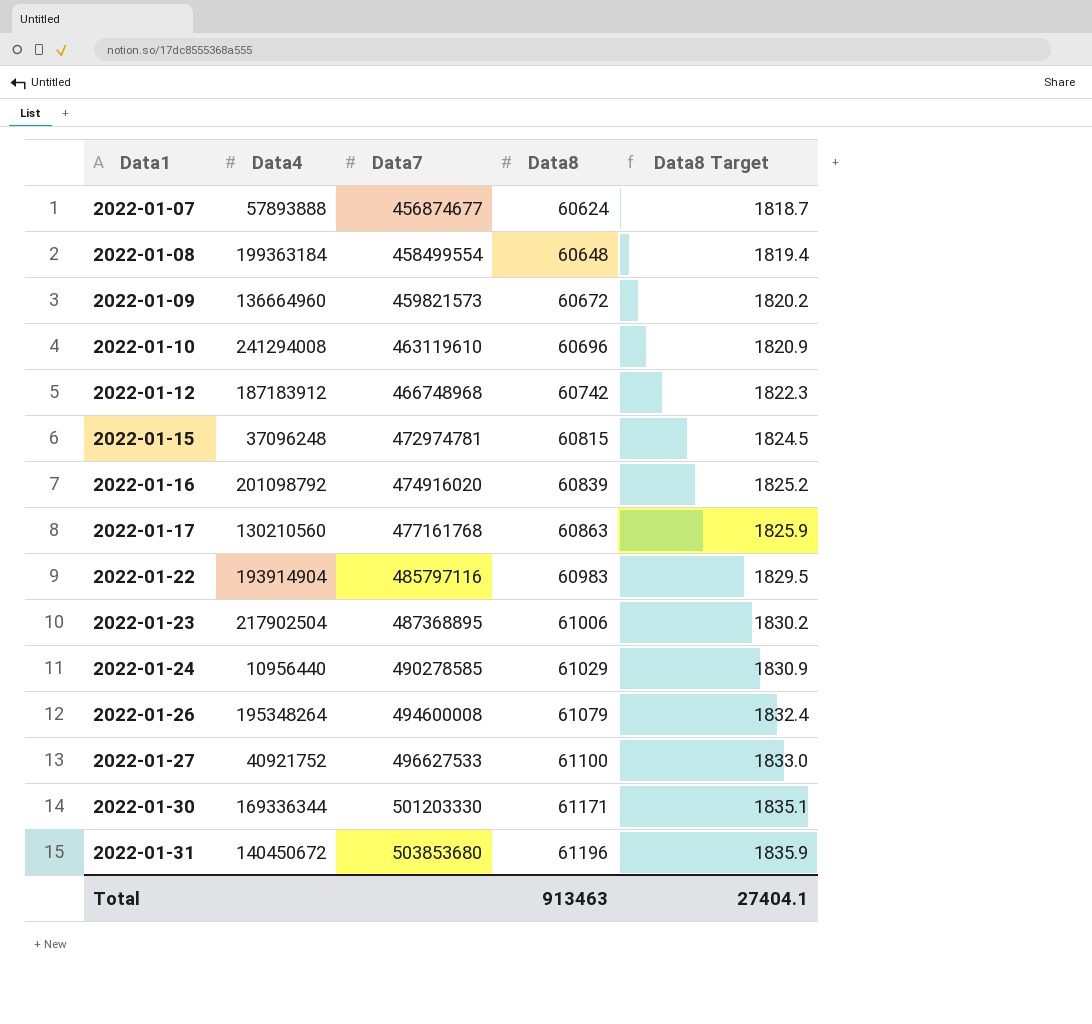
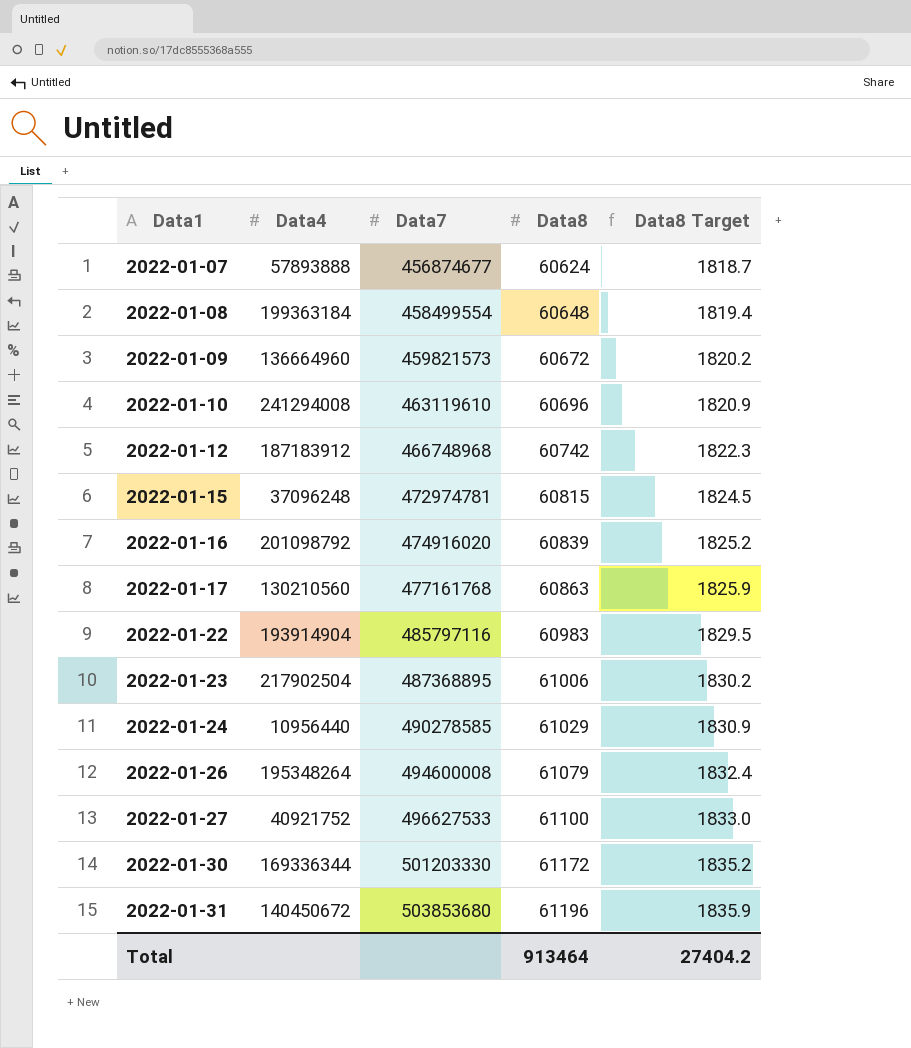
2022-01-30 | Data8: 61171 -> 61172
2022-01-30 | Data8 Target: 1835.1 -> 1835.2
Total | Data8: 913463 -> 913464
Total | Data8 Target: 27404.1 -> 27404.2

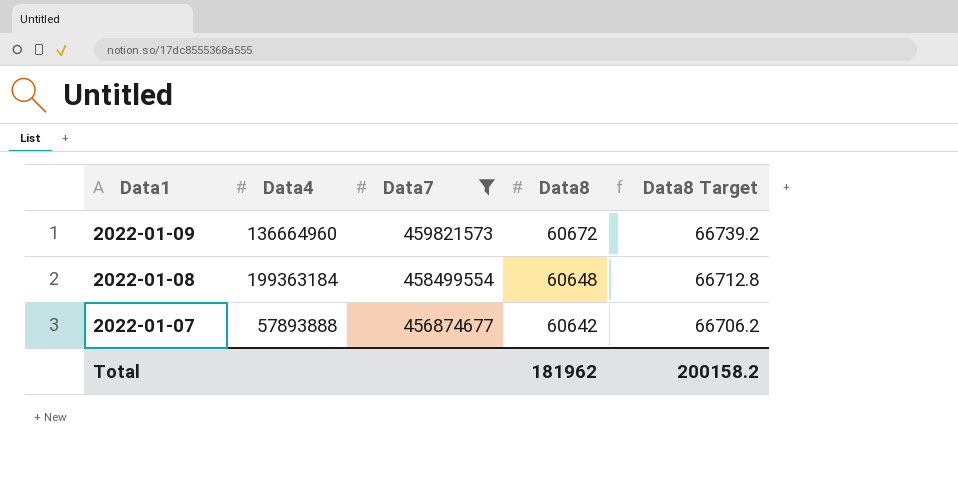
filter: none -> Data7 <= 459821573
row order: Data1 ascending -> Data1 descending
column Data8 Target | formula: [Data8] * 0.03 -> [Data8] * 1.1
2022-01-07 | Data8: 60624 -> 60642
Total | Data8: 913464 -> 181962
Total | Data8 Target: 27404.2 -> 200158.2

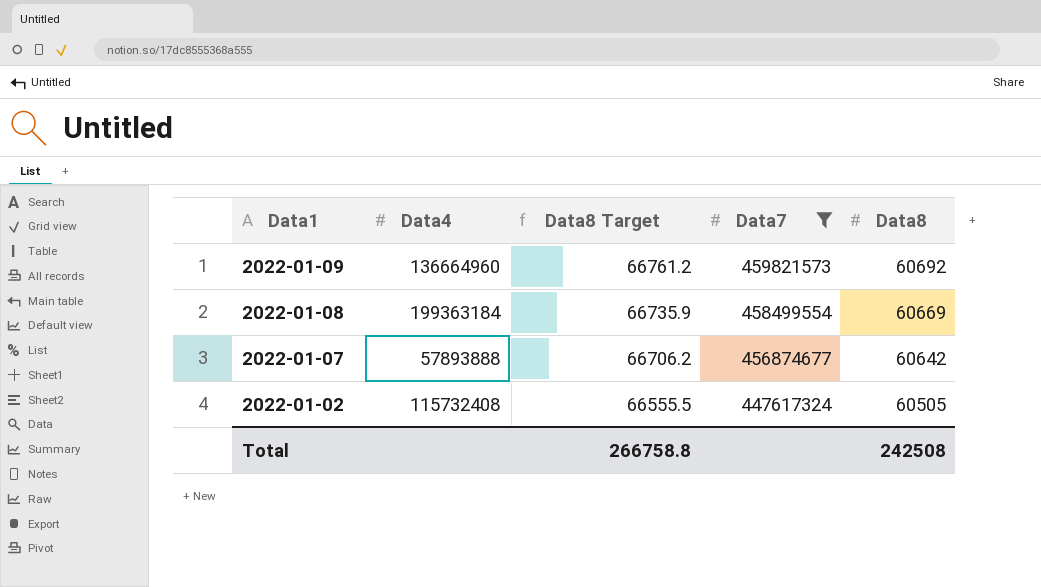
column Data8 Target | position: 5 -> 3
2022-01-09 | Data8 Target: 66739.2 -> 66761.2
2022-01-09 | Data8: 60672 -> 60692
2022-01-08 | Data8 Target: 66712.8 -> 66735.9
2022-01-08 | Data8: 60648 -> 60669
row 2022-01-02: none -> 115732408 | 66555.5 | 447617324 | 60505
Total | Data8 Target: 200158.2 -> 266758.8
Total | Data8: 181962 -> 242508

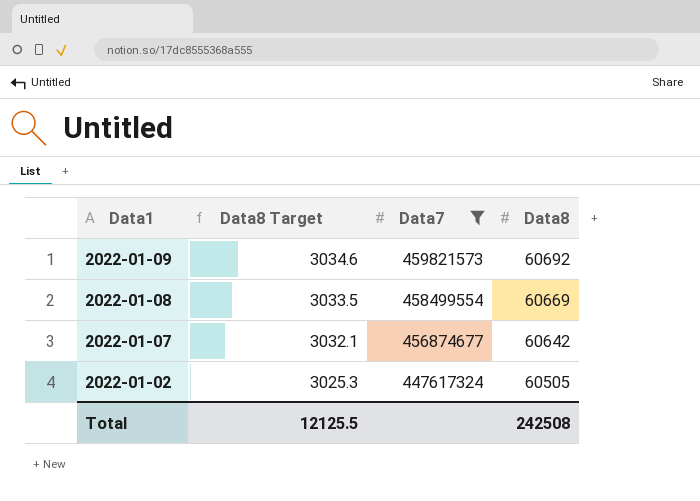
column Data4 | position: 2 -> none
column Data8 Target | formula: [Data8] * 1.1 -> [Data8] * 0.05
Total | Data8 Target: 266758.8 -> 12125.5

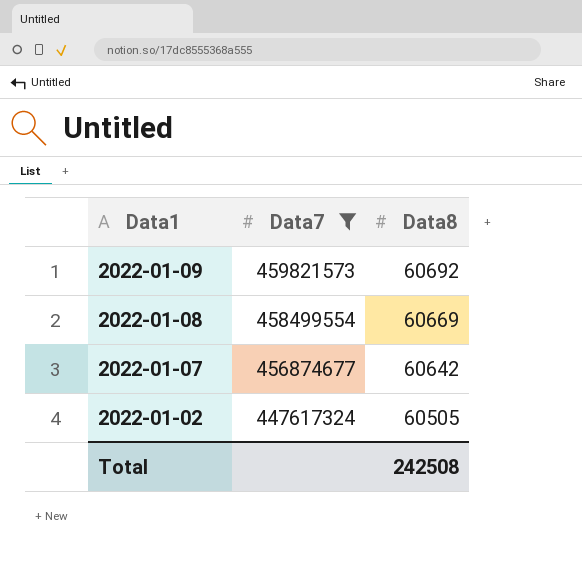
column Data8 Target | formula: [Data8] * 0.05 -> none

